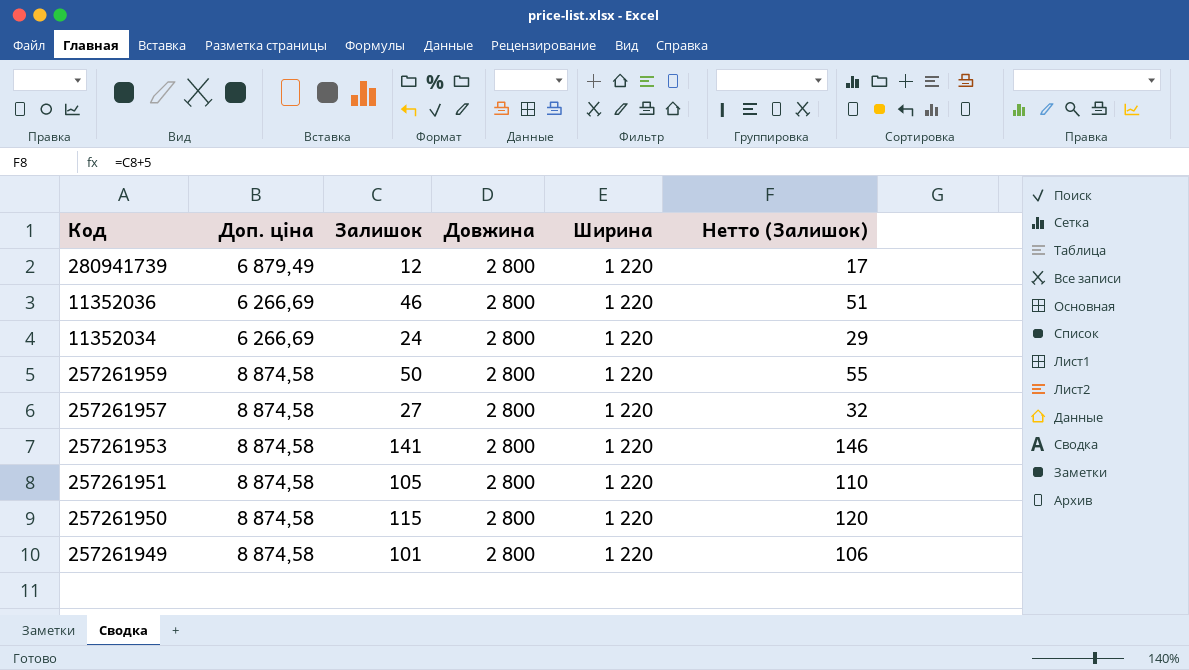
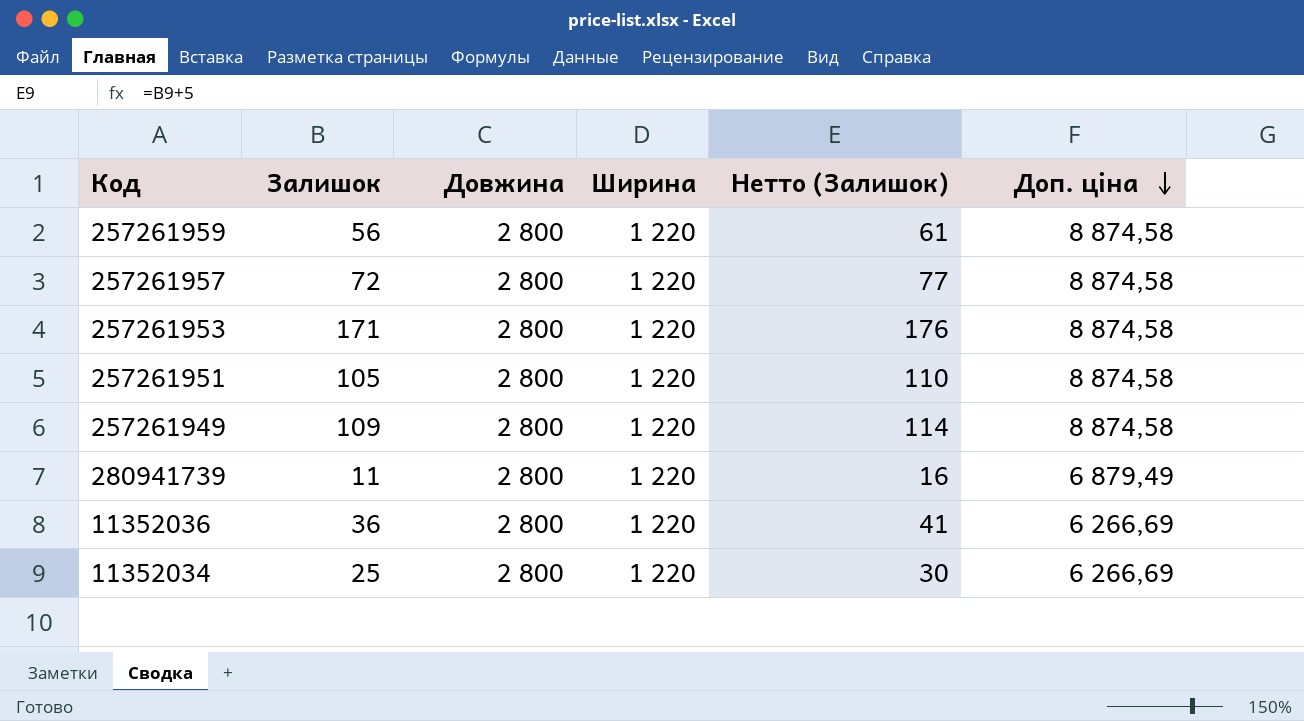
row order: none -> Доп. ціна descending
column Доп. ціна | position: 2 -> 6
row 257261950: 8 874,58 | 115 | 2 800 | 1 220 | 120 -> none
257261959 | Залишок: 50 -> 56
257261959 | Нетто (Залишок): 55 -> 61
257261957 | Залишок: 27 -> 72
257261957 | Нетто (Залишок): 32 -> 77
257261953 | Залишок: 141 -> 171
257261953 | Нетто (Залишок): 146 -> 176
257261949 | Залишок: 101 -> 109
257261949 | Нетто (Залишок): 106 -> 114
280941739 | Залишок: 12 -> 11
280941739 | Нетто (Залишок): 17 -> 16
11352036 | Залишок: 46 -> 36
11352036 | Нетто (Залишок): 51 -> 41
11352034 | Залишок: 24 -> 25
11352034 | Нетто (Залишок): 29 -> 30

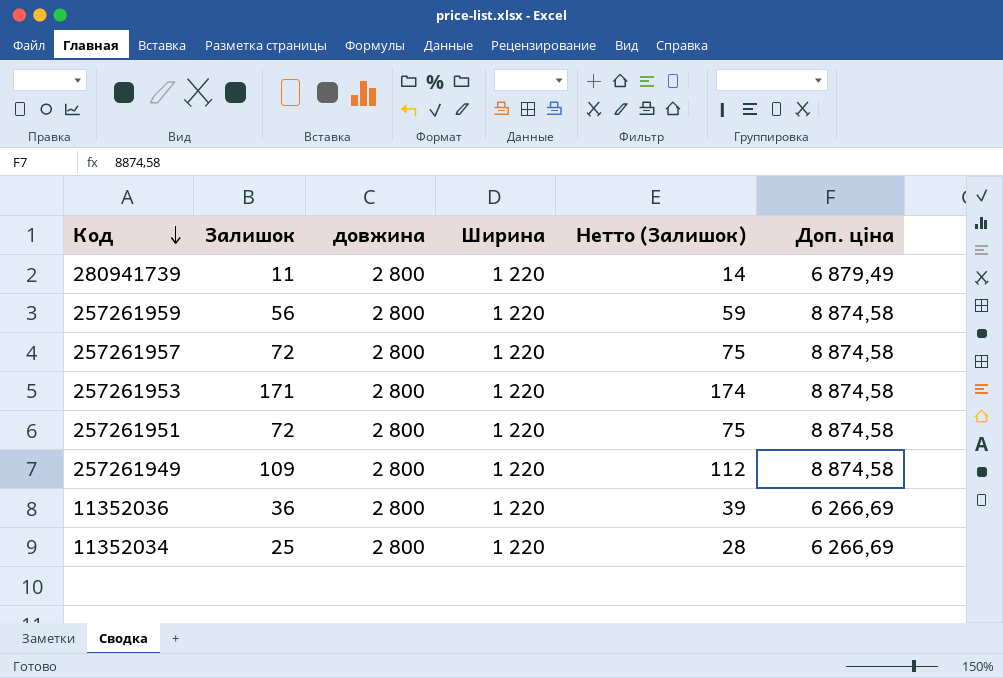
row order: Доп. ціна descending -> Код descending
column name: Довжина -> довжина
column Нетто (Залишок) | formula: [Залишок] + 5 -> [Залишок] + 3
257261951 | Залишок: 105 -> 72

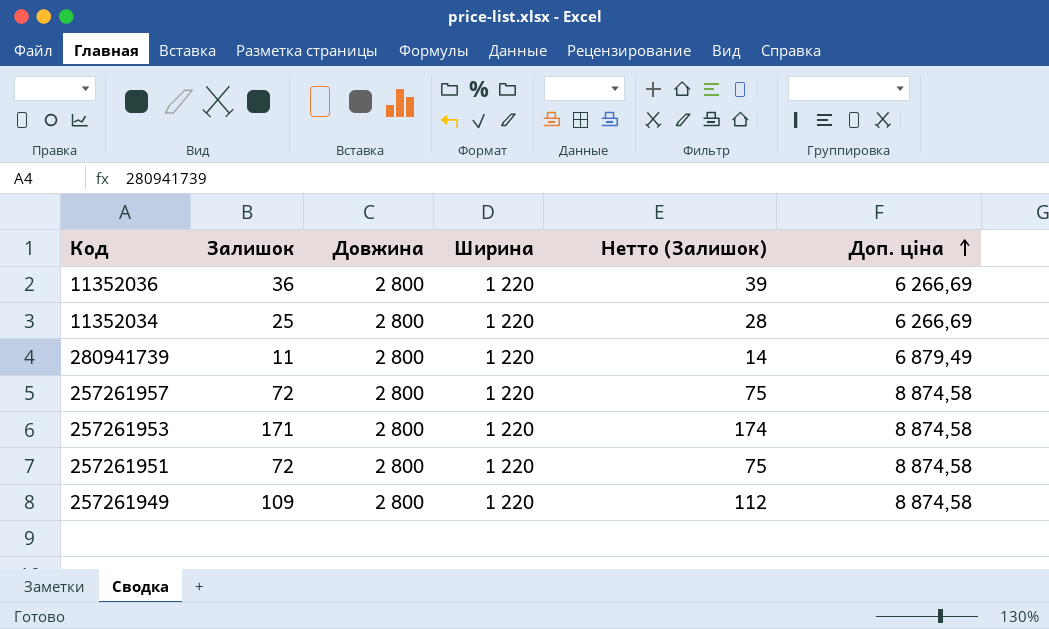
row order: Код descending -> Доп. ціна ascending
column name: довжина -> Довжина
row 257261959: 56 | 2 800 | 1 220 | 59 | 8 874,58 -> none

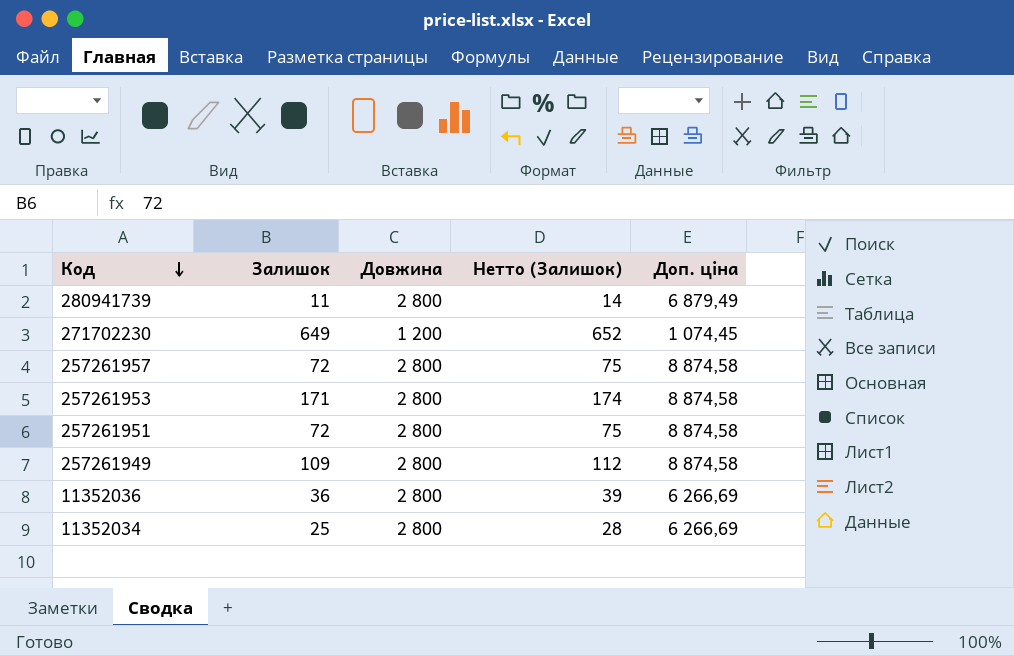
row order: Доп. ціна ascending -> Код descending
column Ширина | position: 4 -> none
row 271702230: none -> 649 | 1 200 | 652 | 1 074,45

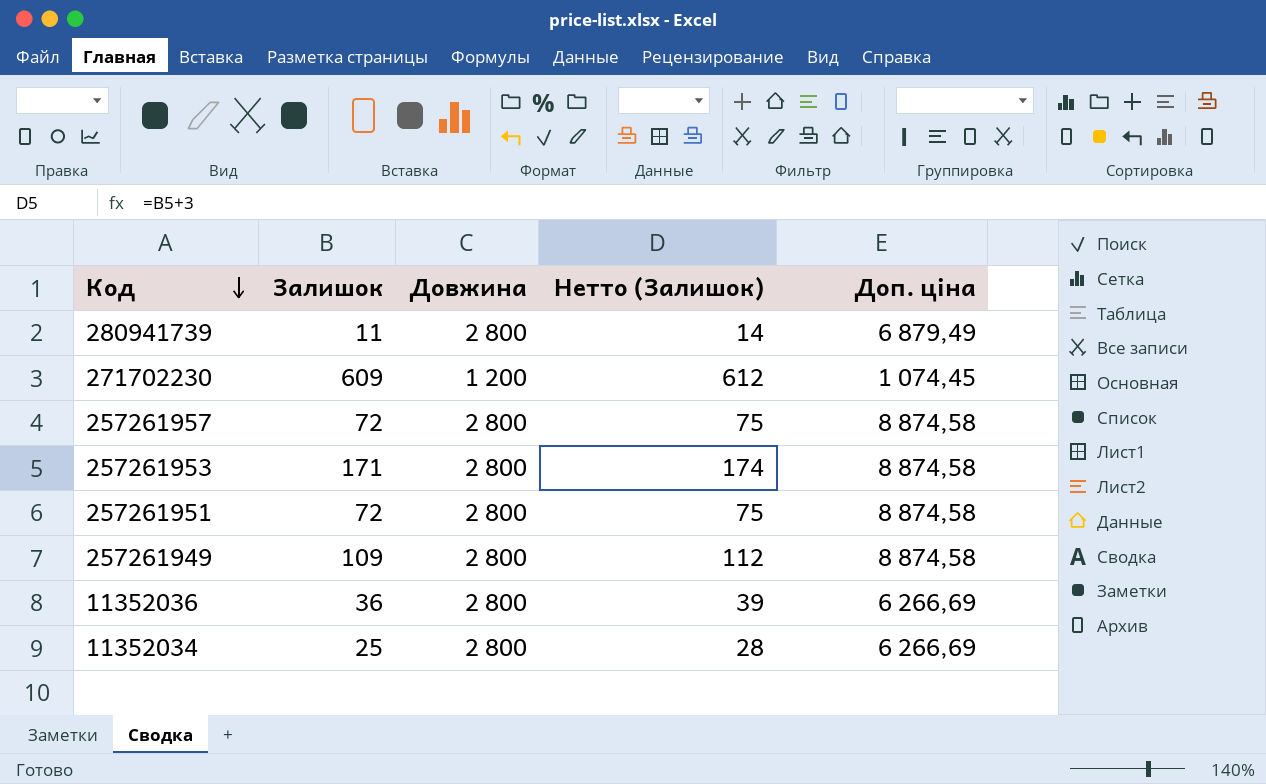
271702230 | Залишок: 649 -> 609
271702230 | Нетто (Залишок): 652 -> 612

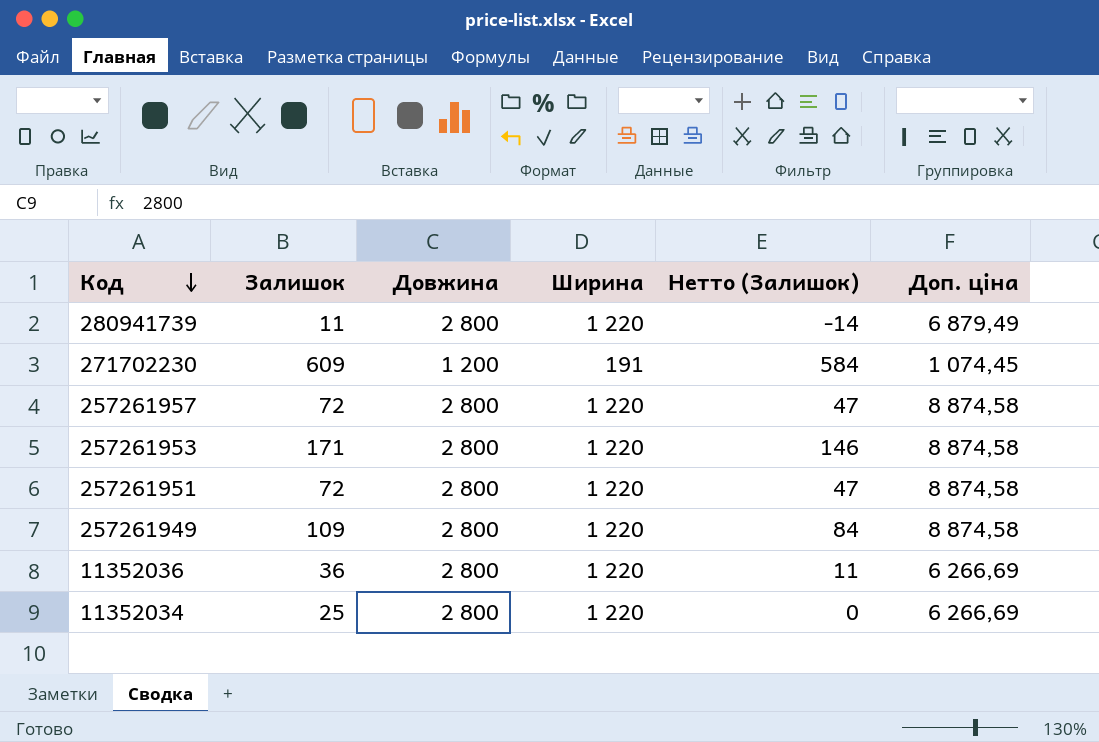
column Ширина | position: none -> 4
column Нетто (Залишок) | formula: [Залишок] + 3 -> [Залишок] - 25

